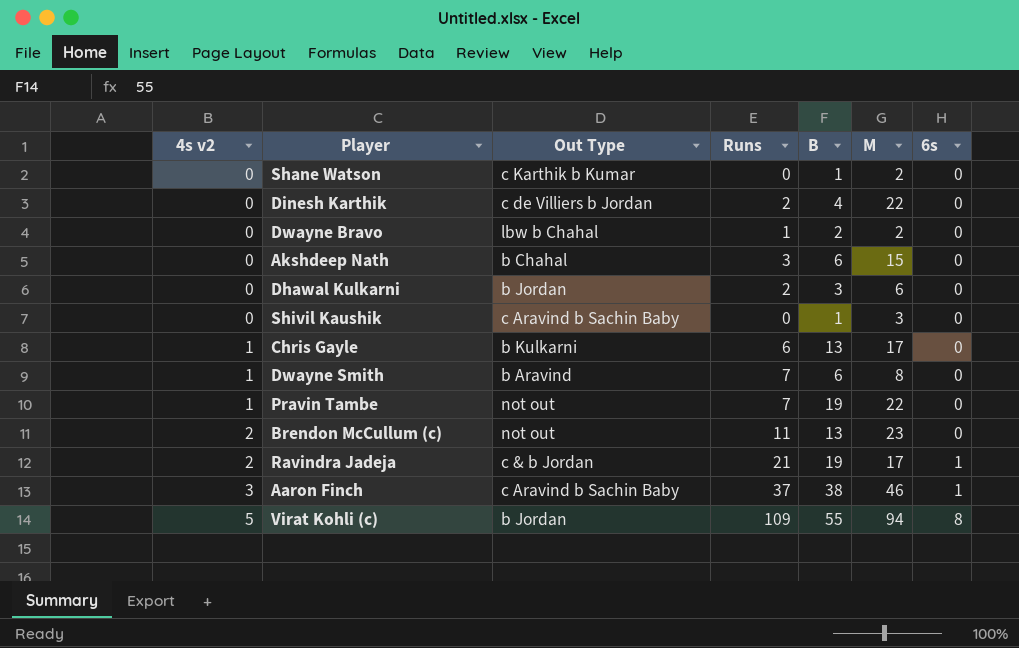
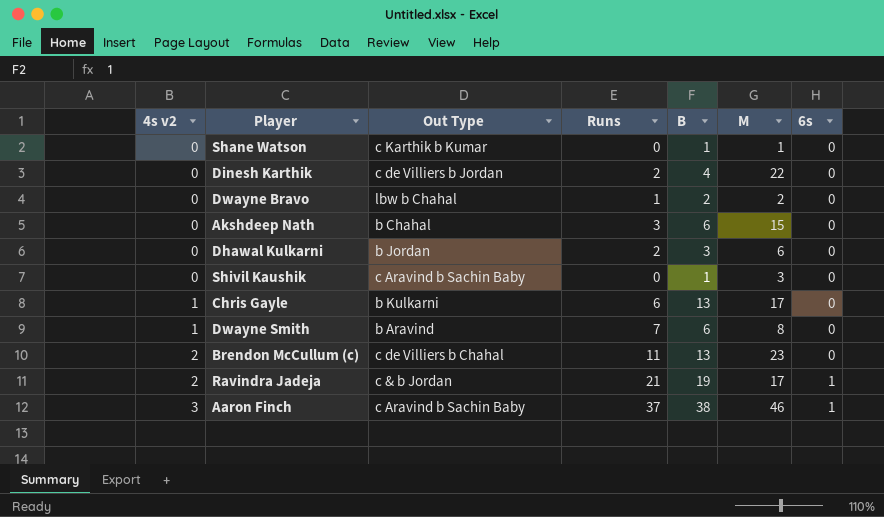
row Pravin Tambe: 1 | not out | 7 | 19 | 22 | 0 -> none
row Virat Kohli (c): 5 | b Jordan | 109 | 55 | 94 | 8 -> none
Shane Watson | M: 2 -> 1
Brendon McCullum (c) | Out Type: not out -> c de Villiers b Chahal

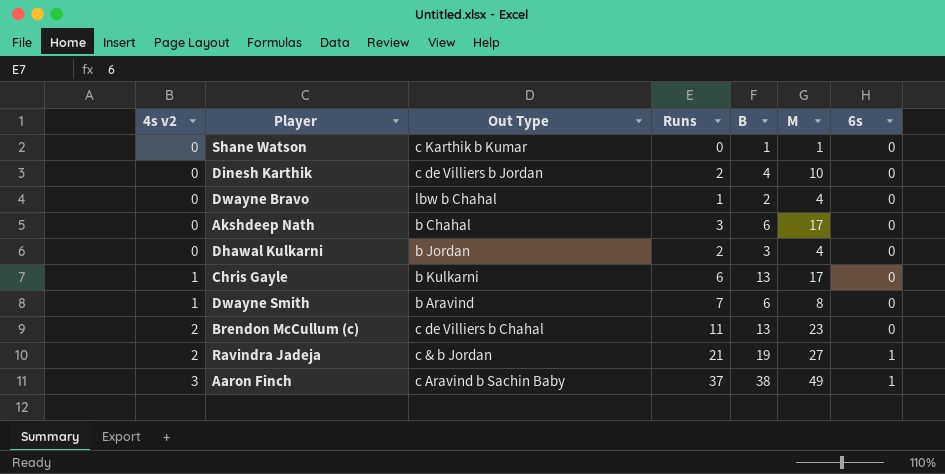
row Shivil Kaushik: 0 | c Aravind b Sachin Baby | 0 | 1 | 3 | 0 -> none
Dinesh Karthik | M: 22 -> 10
Dwayne Bravo | M: 2 -> 4
Akshdeep Nath | M: 15 -> 17
Dhawal Kulkarni | M: 6 -> 4
Ravindra Jadeja | M: 17 -> 27
Aaron Finch | M: 46 -> 49

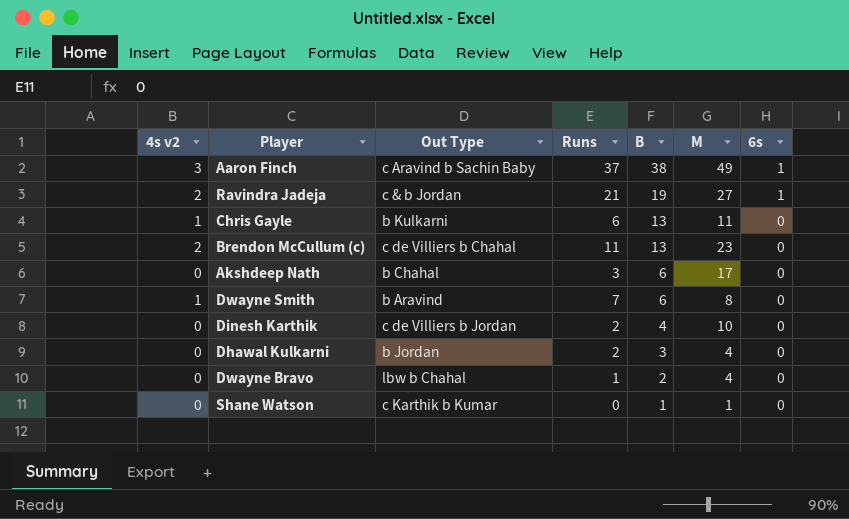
row order: 4s v2 ascending -> B descending
Chris Gayle | M: 17 -> 11

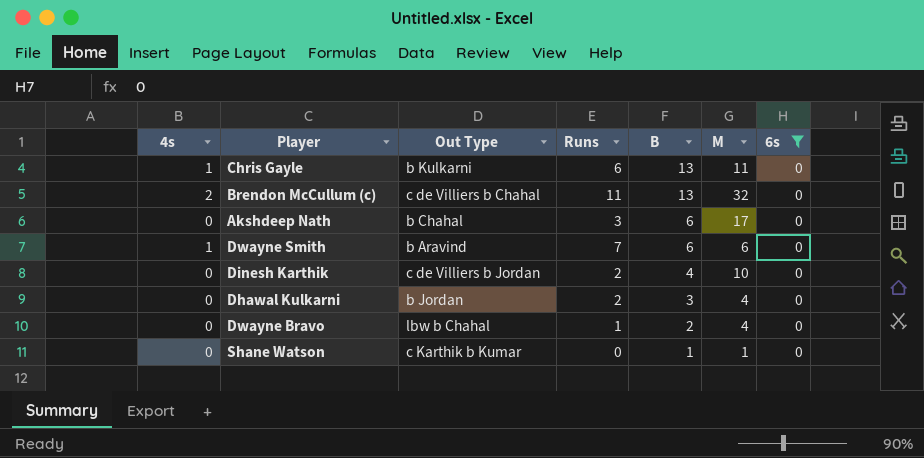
filter: none -> 6s = 0
column name: 4s v2 -> 4s
Brendon McCullum (c) | M: 23 -> 32
Dwayne Smith | M: 8 -> 6

